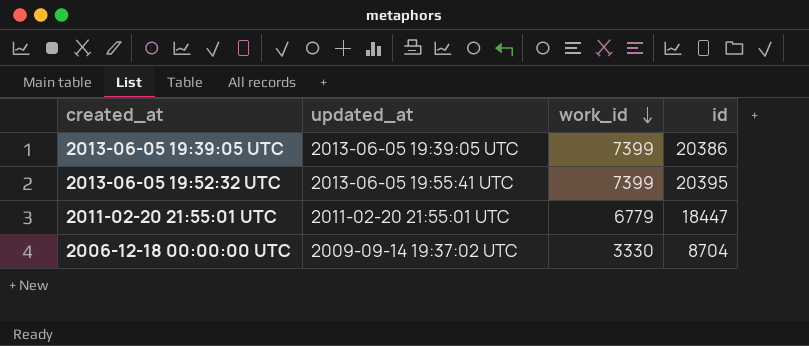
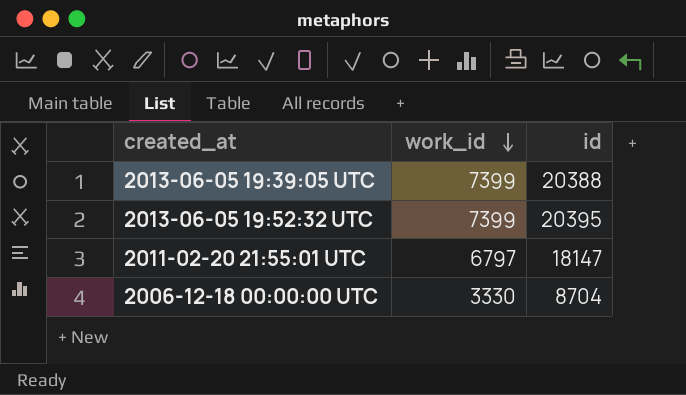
column updated_at | position: 2 -> none
2013-06-05 19:39:05 UTC | id: 20386 -> 20388
2011-02-20 21:55:01 UTC | work_id: 6779 -> 6797
2011-02-20 21:55:01 UTC | id: 18447 -> 18147

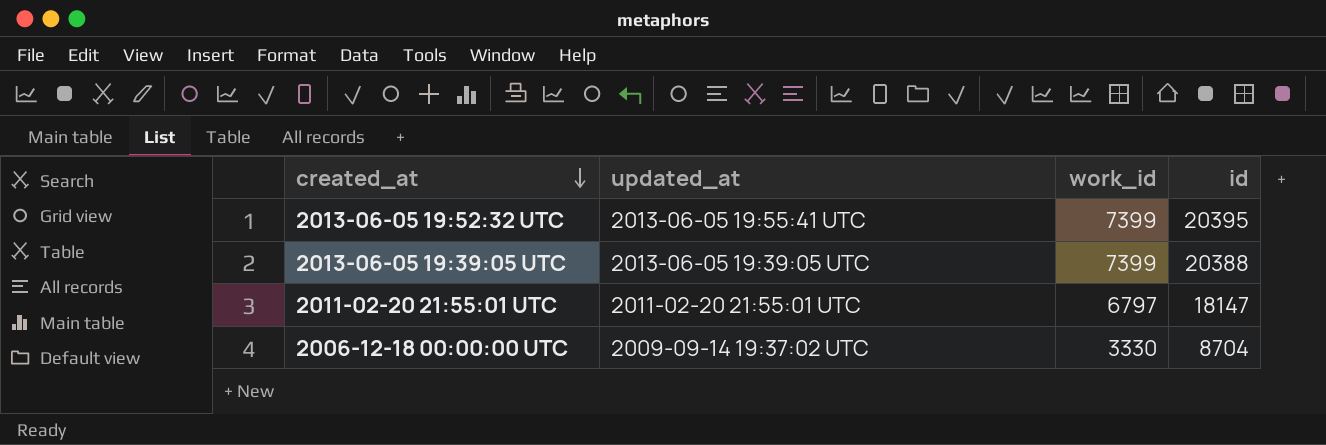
row order: work_id descending -> created_at descending
column updated_at | position: none -> 2

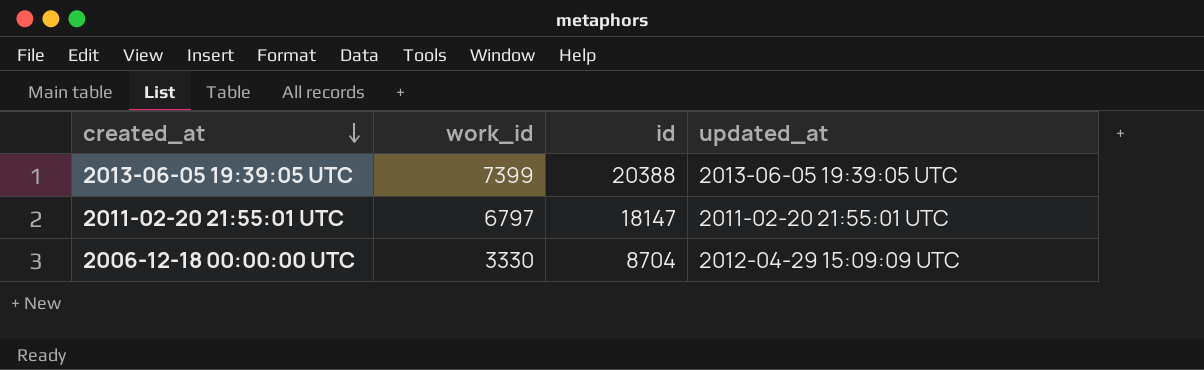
column updated_at | position: 2 -> 4
row 2013-06-05 19:52:32 UTC: 2013-06-05 19:55:41 UTC | 7399 | 20395 -> none
2006-12-18 00:00:00 UTC | updated_at: 2009-09-14 19:37:02 UTC -> 2012-04-29 15:09:09 UTC

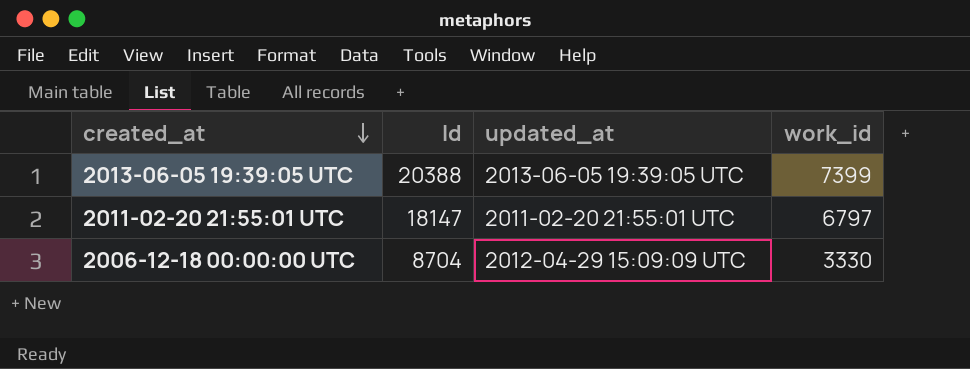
column name: id -> Id
column work_id | position: 2 -> 4

